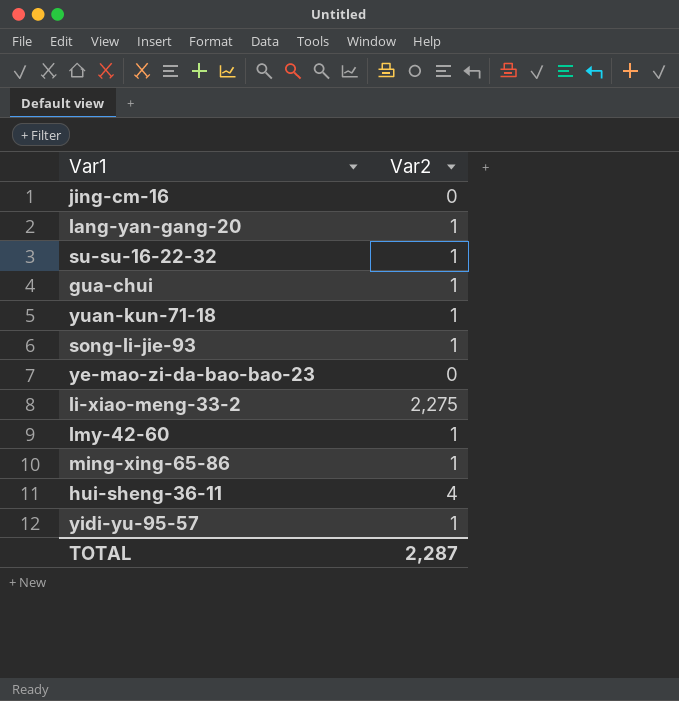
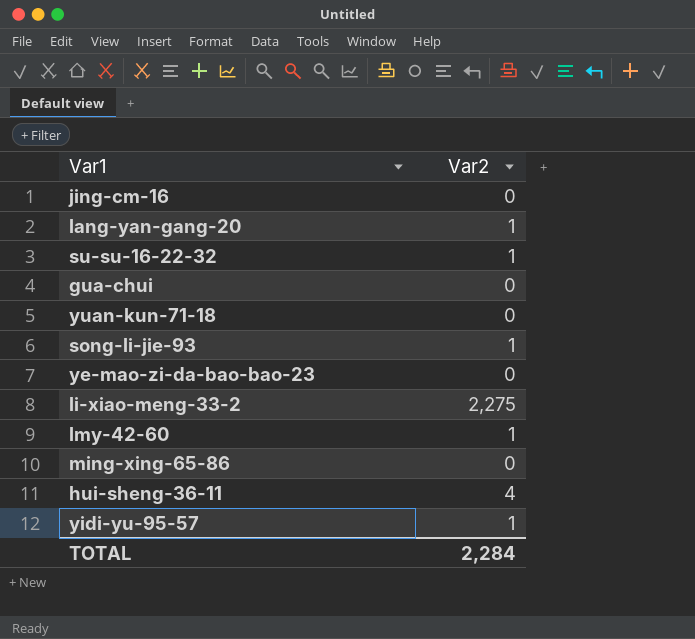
gua-chui | Var2: 1 -> 0
yuan-kun-71-18 | Var2: 1 -> 0
ming-xing-65-86 | Var2: 1 -> 0
TOTAL | Var2: 2,287 -> 2,284

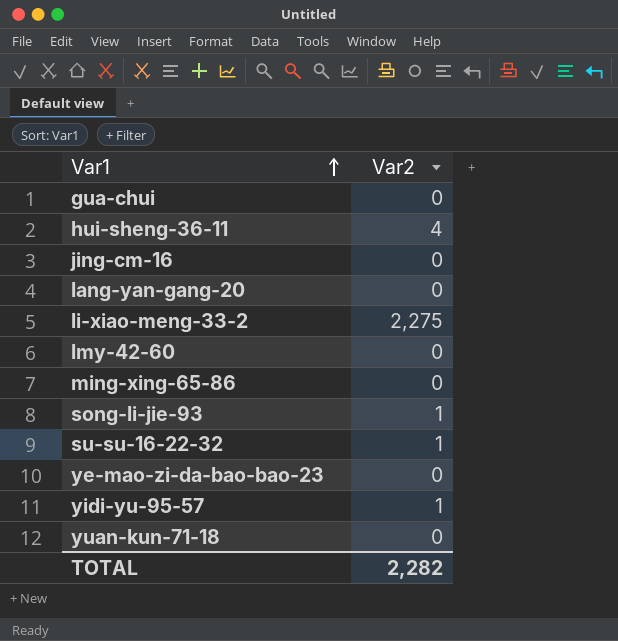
row order: none -> Var1 ascending
lang-yan-gang-20 | Var2: 1 -> 0
lmy-42-60 | Var2: 1 -> 0
TOTAL | Var2: 2,284 -> 2,282

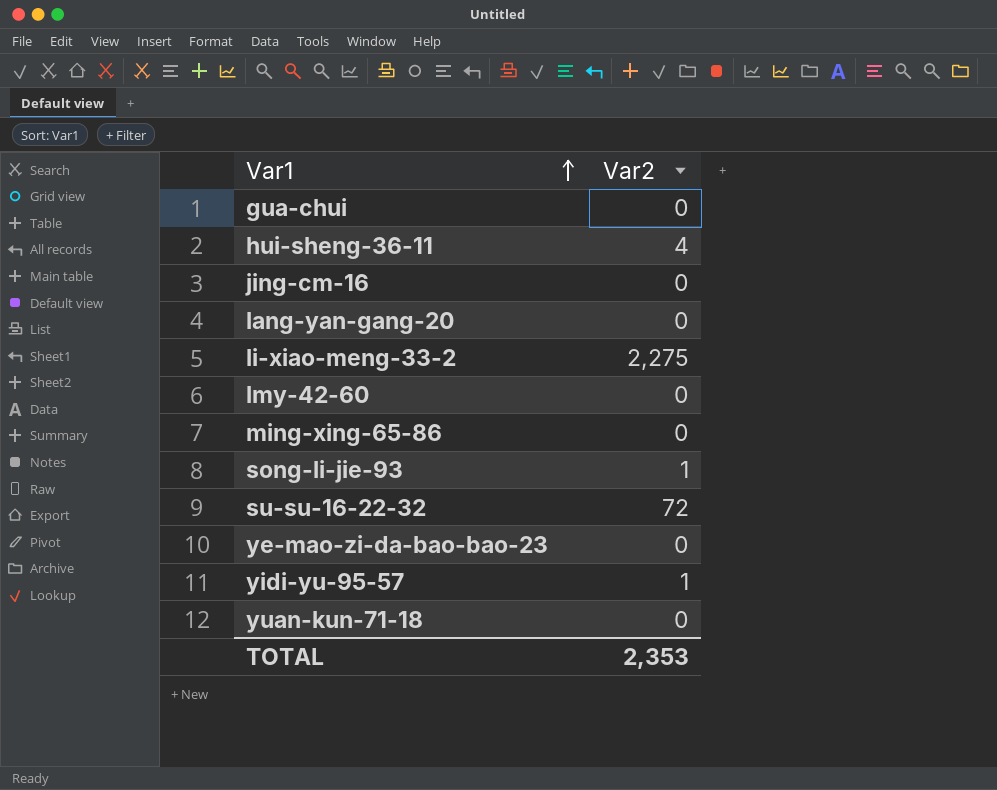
su-su-16-22-32 | Var2: 1 -> 72
TOTAL | Var2: 2,282 -> 2,353

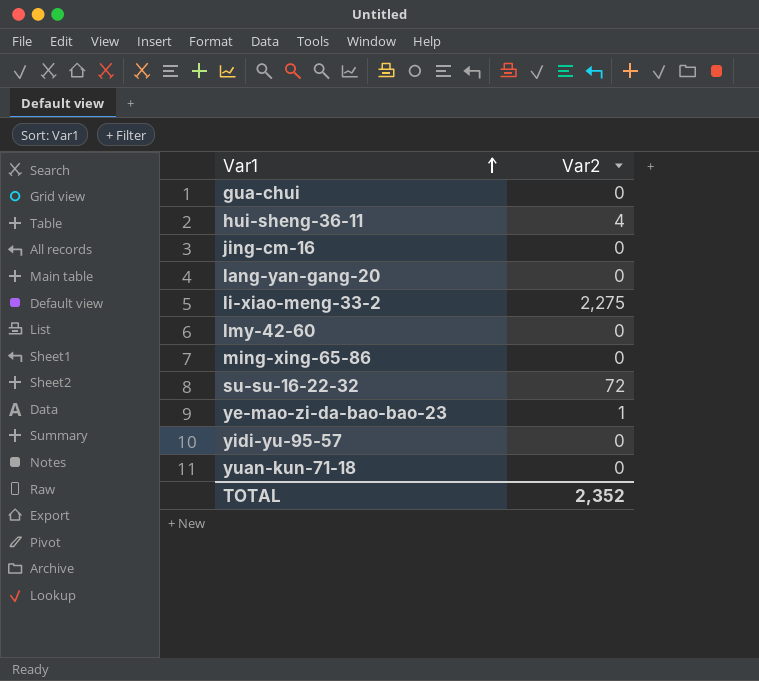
row song-li-jie-93: 1 -> none
ye-mao-zi-da-bao-bao-23 | Var2: 0 -> 1
yidi-yu-95-57 | Var2: 1 -> 0
TOTAL | Var2: 2,353 -> 2,352

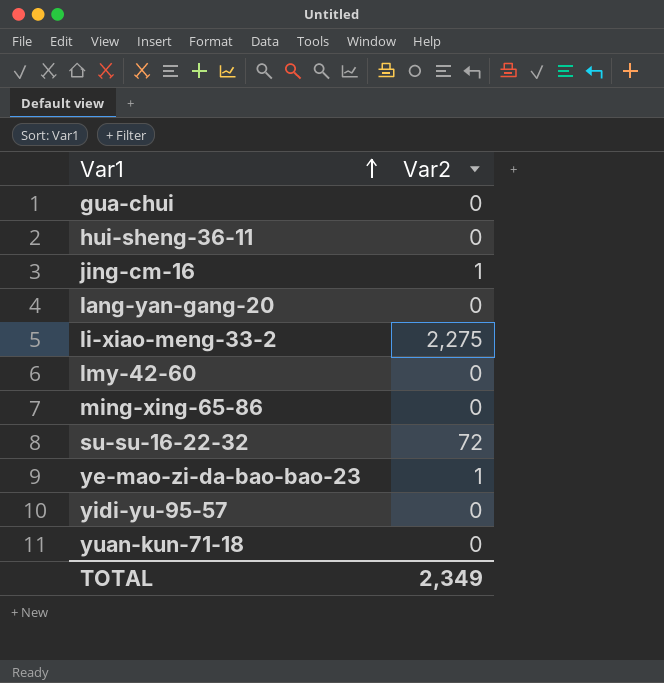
hui-sheng-36-11 | Var2: 4 -> 0
jing-cm-16 | Var2: 0 -> 1
TOTAL | Var2: 2,352 -> 2,349

